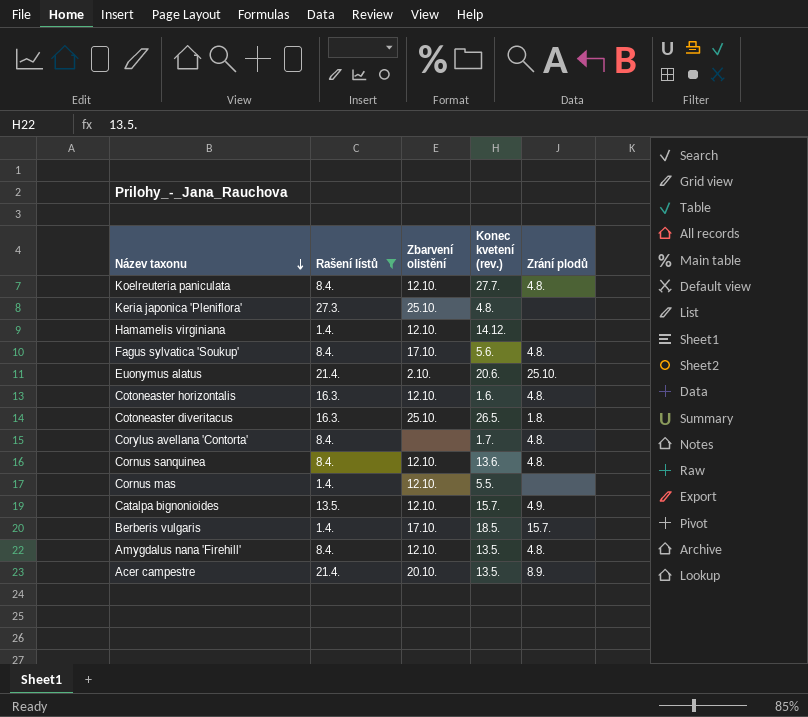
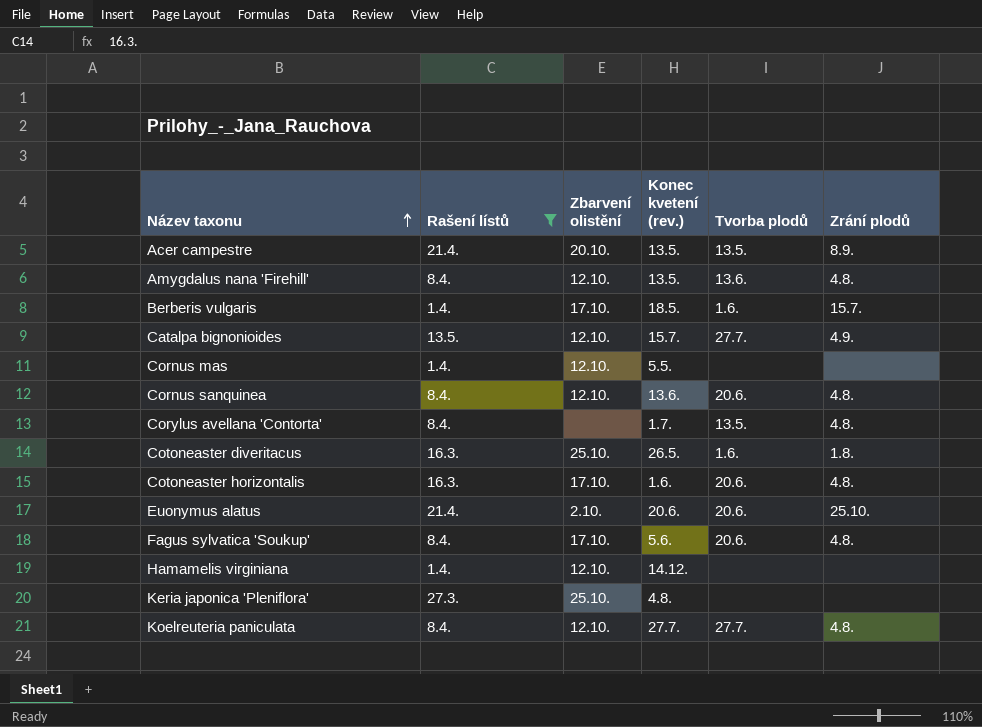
row order: Název taxonu descending -> Název taxonu ascending
column Tvorba plodů | position: none -> 5
Cotoneaster horizontalis | Zbarvení olistění: 12.10. -> 17.10.

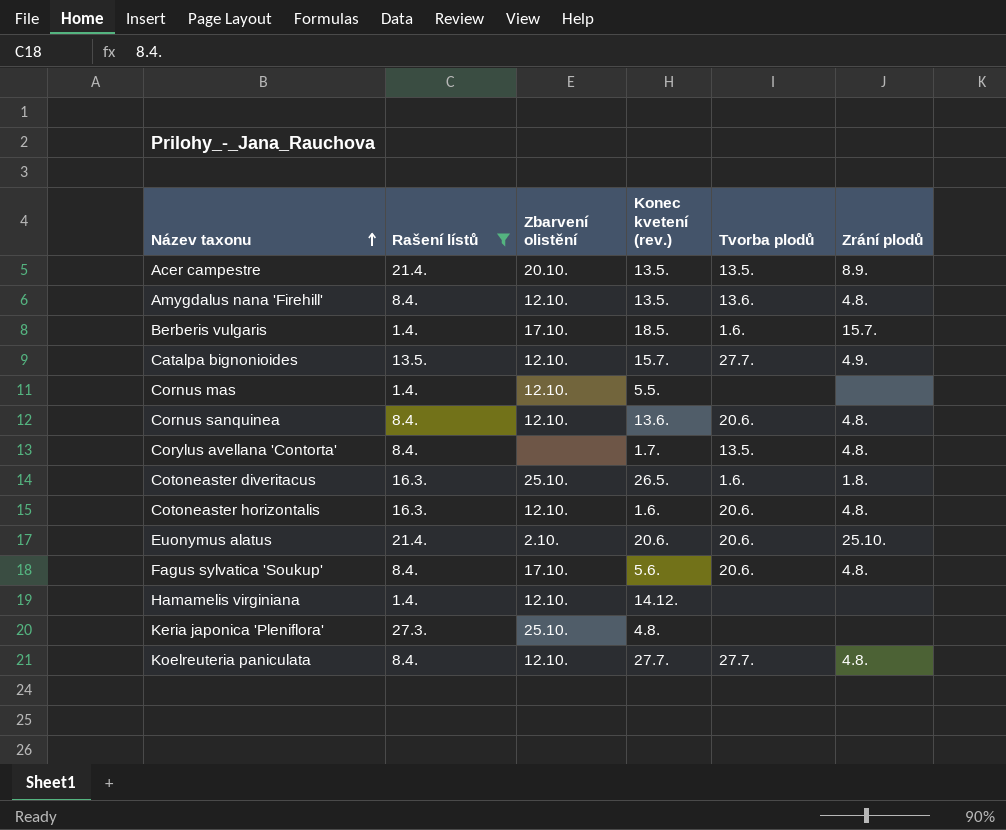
Cotoneaster horizontalis | Zbarvení olistění: 17.10. -> 12.10.

